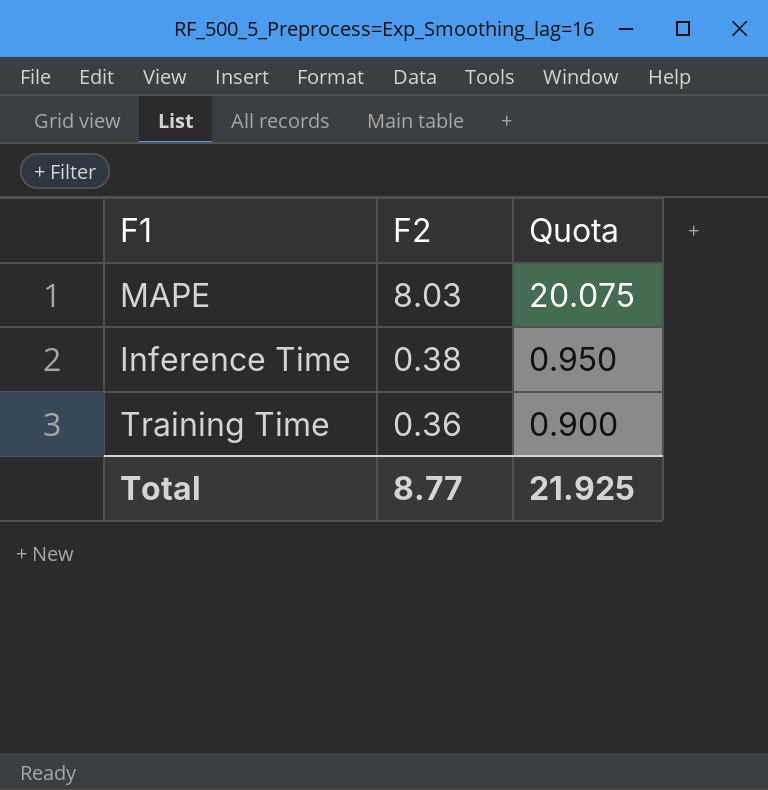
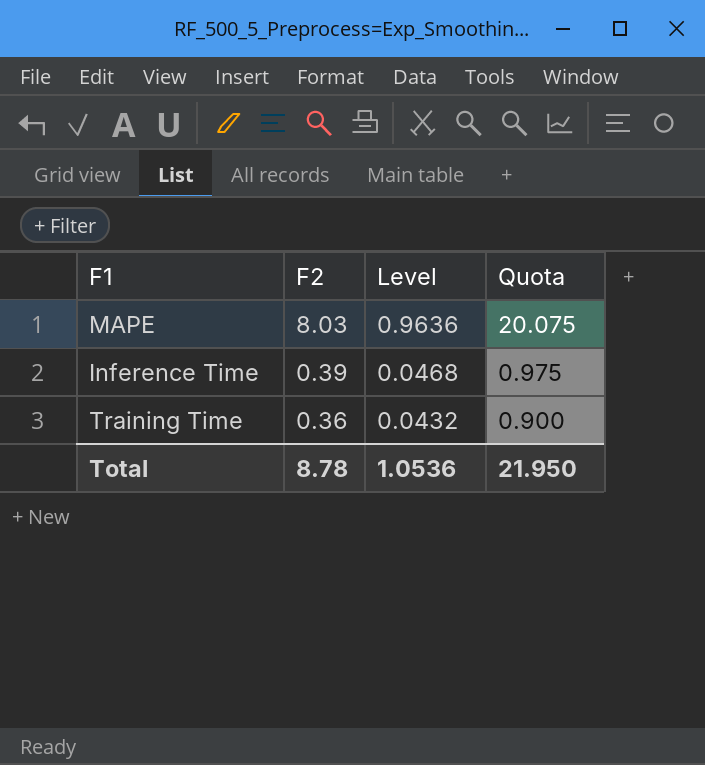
column Level | formula: none -> [F2] * 0.12
Inference Time | F2: 0.38 -> 0.39
Inference Time | Quota: 0.950 -> 0.975
Total | F2: 8.77 -> 8.78
Total | Quota: 21.925 -> 21.950

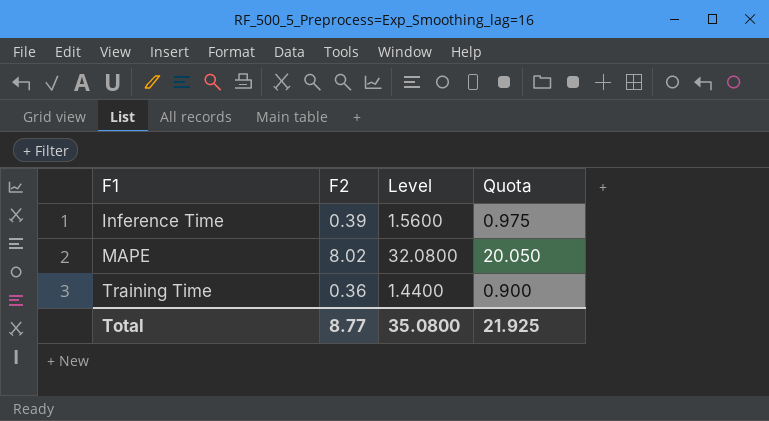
row order: F2 descending -> F1 ascending
column Level | formula: [F2] * 0.12 -> [F2] * 4
MAPE | F2: 8.03 -> 8.02
MAPE | Quota: 20.075 -> 20.050
Total | F2: 8.78 -> 8.77
Total | Level: 1.0536 -> 35.0800
Total | Quota: 21.950 -> 21.925

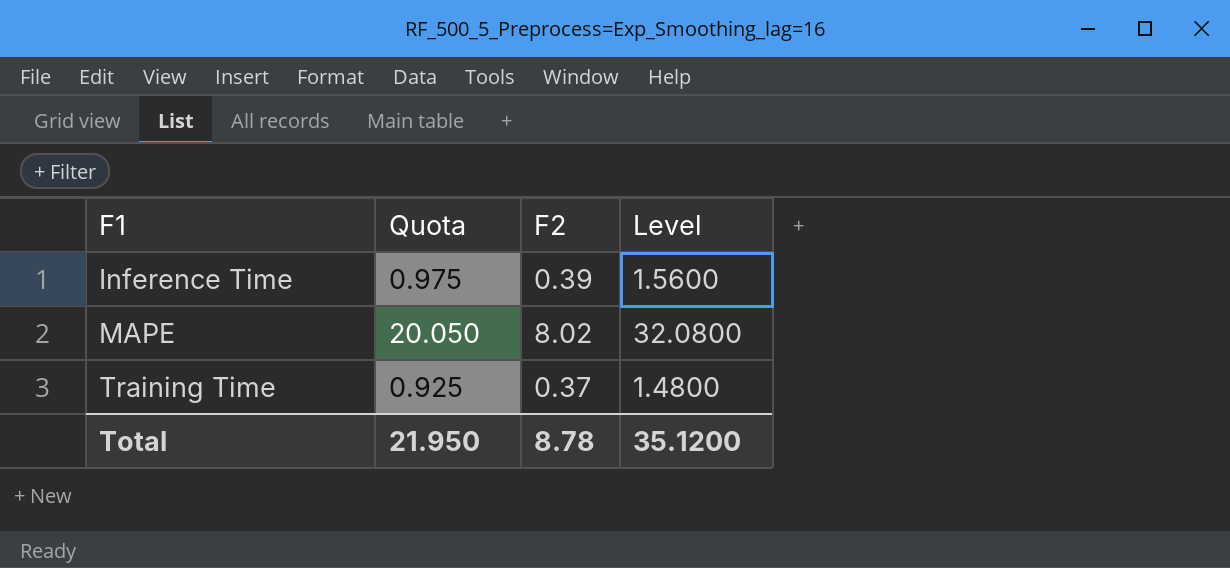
column Quota | position: 4 -> 2
Training Time | Quota: 0.900 -> 0.925
Training Time | F2: 0.36 -> 0.37
Training Time | Level: 1.4400 -> 1.4800
Total | Quota: 21.925 -> 21.950
Total | F2: 8.77 -> 8.78
Total | Level: 35.0800 -> 35.1200

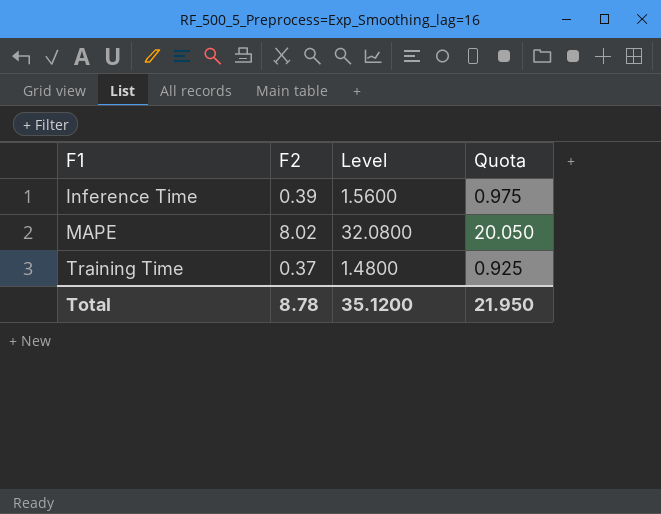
column Quota | position: 2 -> 4

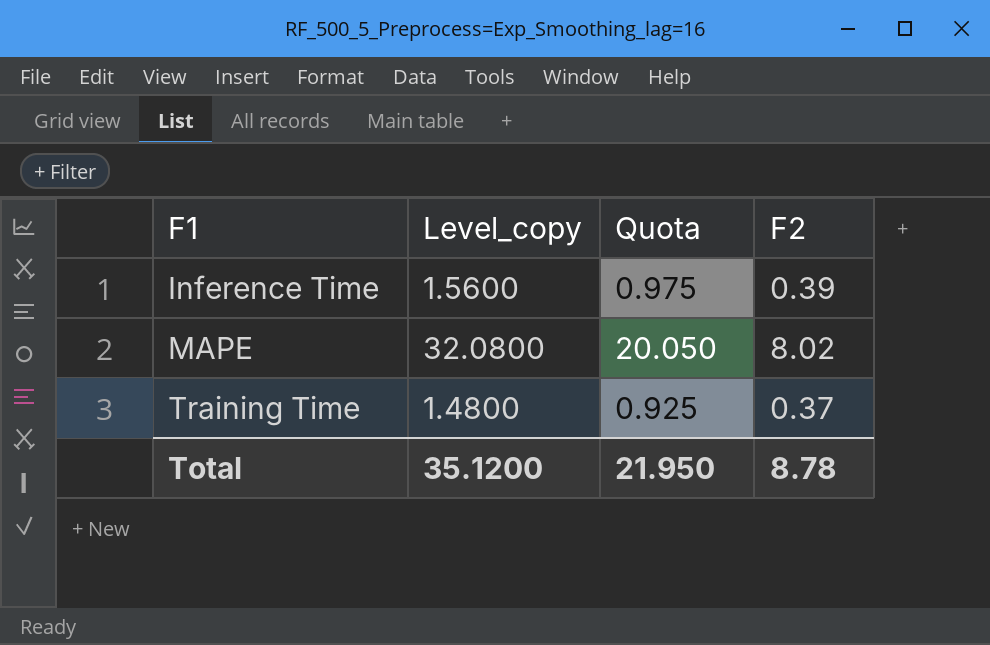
column name: Level -> Level_copy
column F2 | position: 2 -> 4

